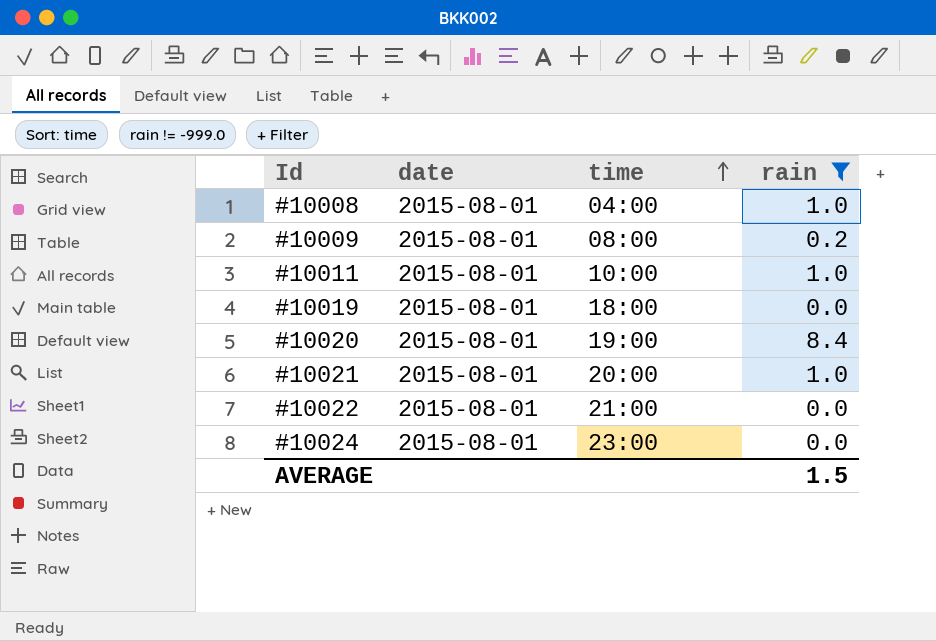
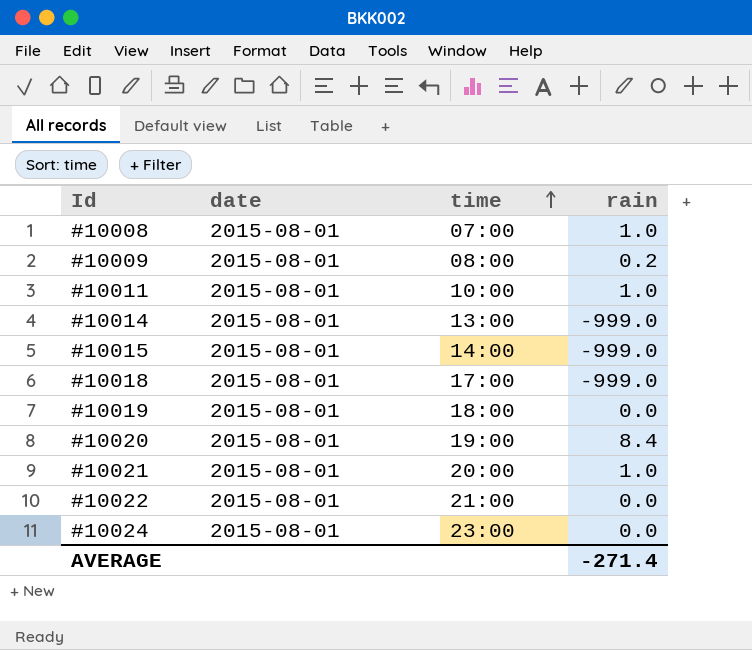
filter: rain != -999.0 -> none
#10008 | time: 04:00 -> 07:00
AVERAGE | rain: 1.5 -> -271.4

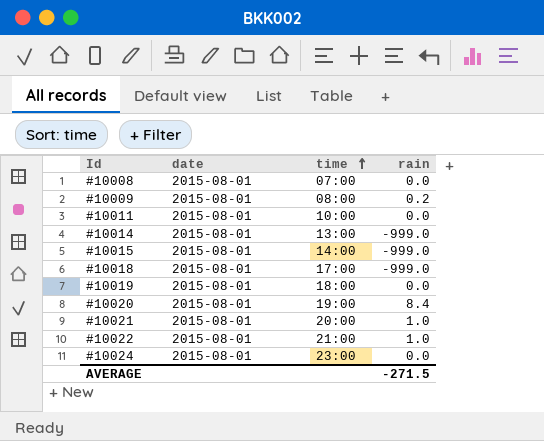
#10008 | rain: 1.0 -> 0.0
#10011 | rain: 1.0 -> 0.0
#10022 | rain: 0.0 -> 1.0
AVERAGE | rain: -271.4 -> -271.5

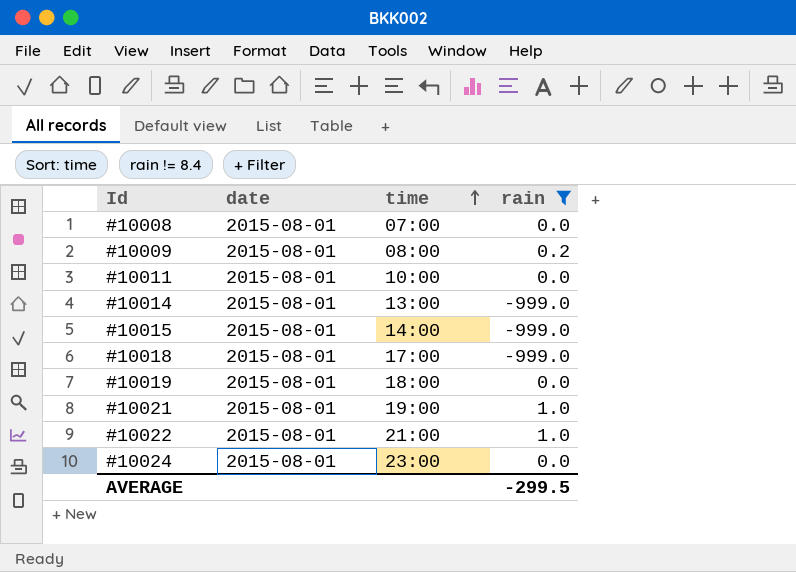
filter: none -> rain != 8.4
#10021 | time: 20:00 -> 19:00
AVERAGE | rain: -271.5 -> -299.5

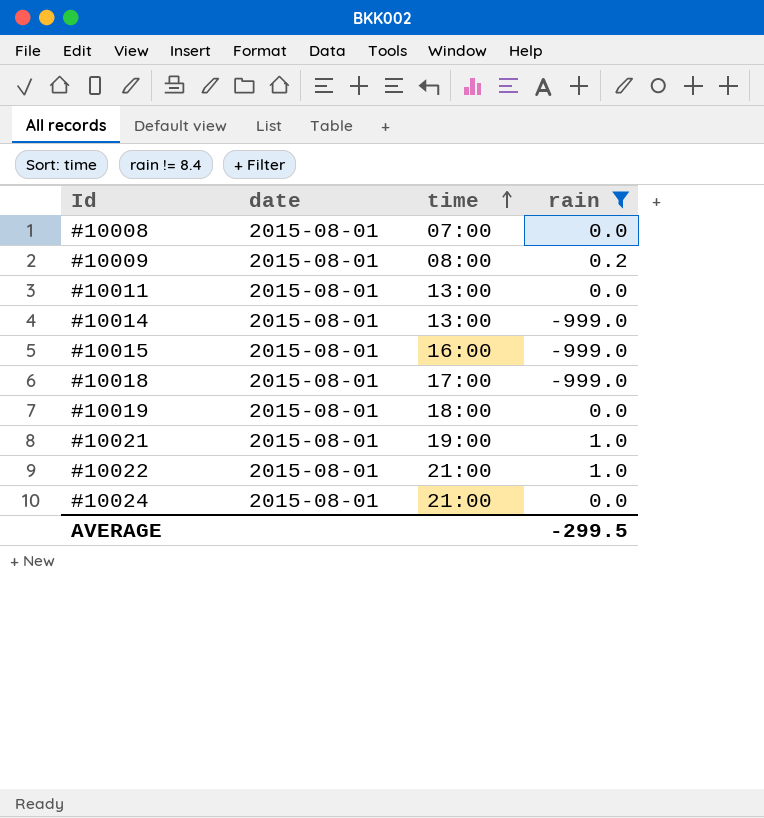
#10011 | time: 10:00 -> 13:00
#10015 | time: 14:00 -> 16:00
#10024 | time: 23:00 -> 21:00

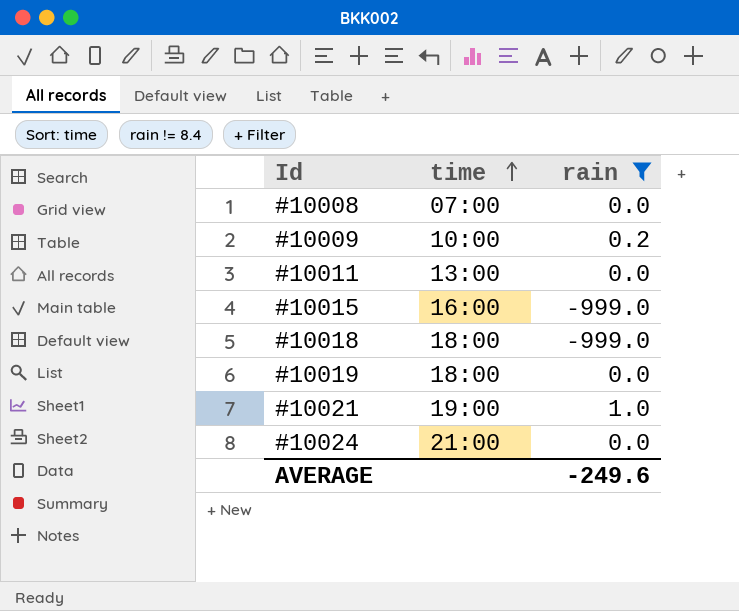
column date | position: 2 -> none
row #10014: 2015-08-01 | 13:00 | -999.0 -> none
row #10022: 2015-08-01 | 21:00 | 1.0 -> none
#10009 | time: 08:00 -> 10:00
#10018 | time: 17:00 -> 18:00
AVERAGE | rain: -299.5 -> -249.6

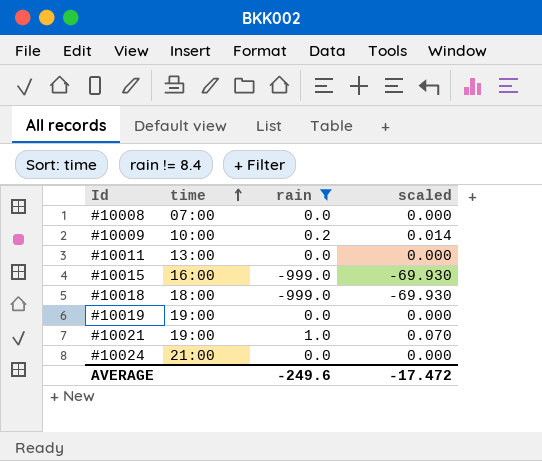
column scaled | formula: none -> [rain] * 0.07
#10019 | time: 18:00 -> 19:00

